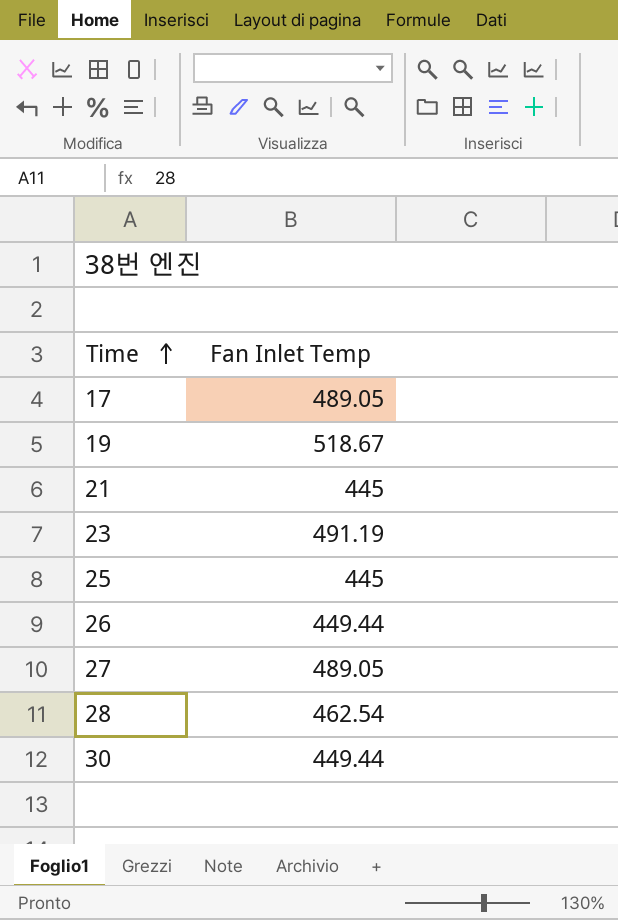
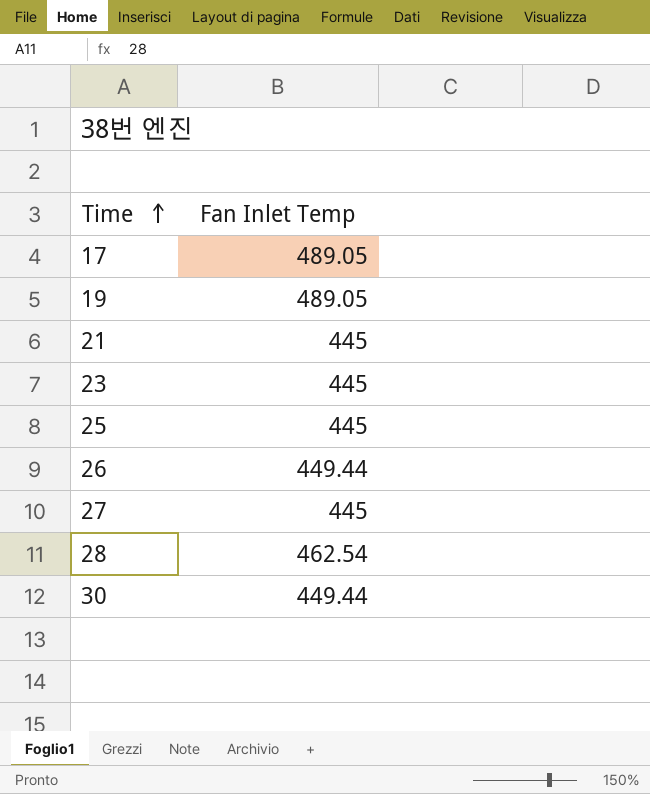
19 | Fan Inlet Temp: 518.67 -> 489.05
23 | Fan Inlet Temp: 491.19 -> 445
27 | Fan Inlet Temp: 489.05 -> 445

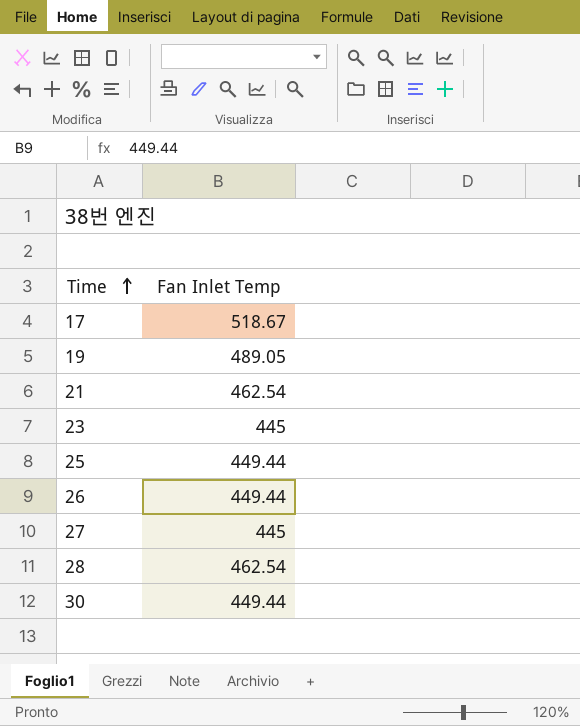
17 | Fan Inlet Temp: 489.05 -> 518.67
21 | Fan Inlet Temp: 445 -> 462.54
25 | Fan Inlet Temp: 445 -> 449.44

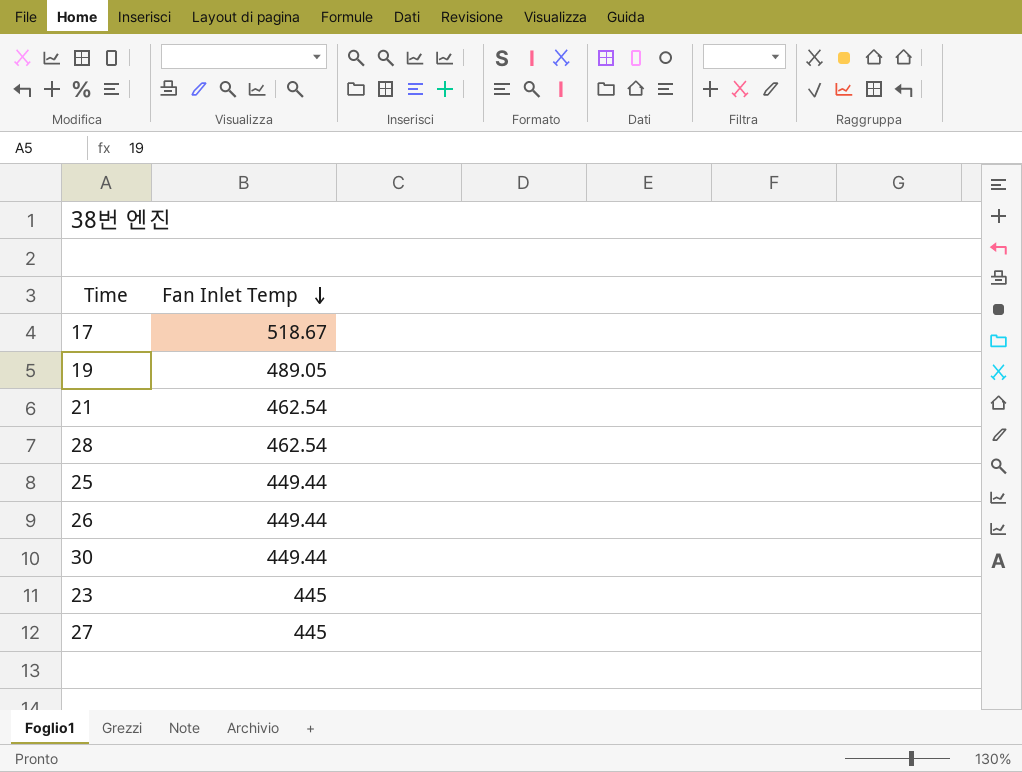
row order: Time ascending -> Fan Inlet Temp descending

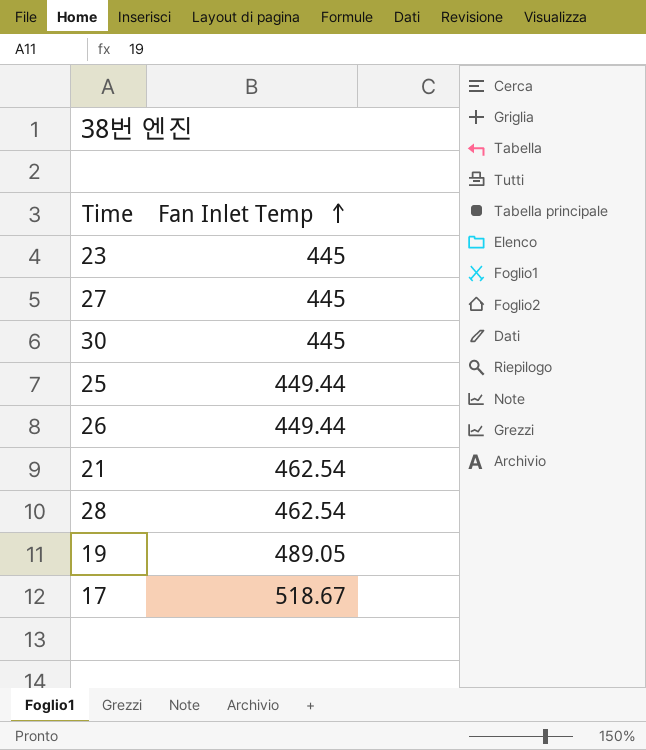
row order: Fan Inlet Temp descending -> Fan Inlet Temp ascending
30 | Fan Inlet Temp: 449.44 -> 445

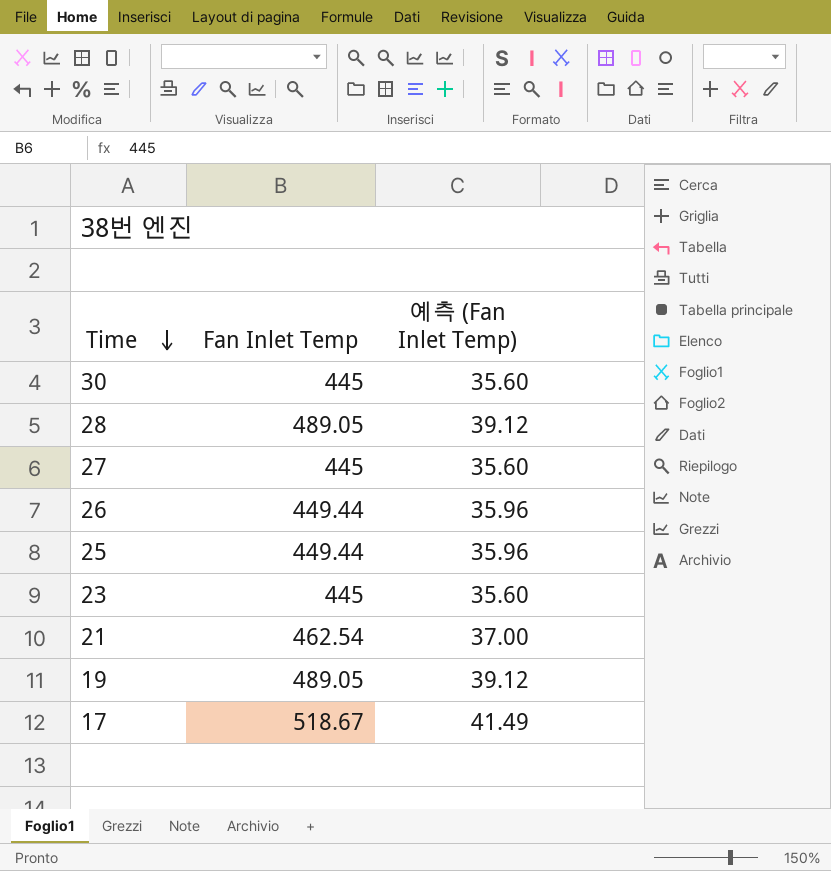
row order: Fan Inlet Temp ascending -> Time descending
column 예측 (Fan Inlet Temp) | formula: none -> [Fan Inlet Temp] * 0.08
28 | Fan Inlet Temp: 462.54 -> 489.05

